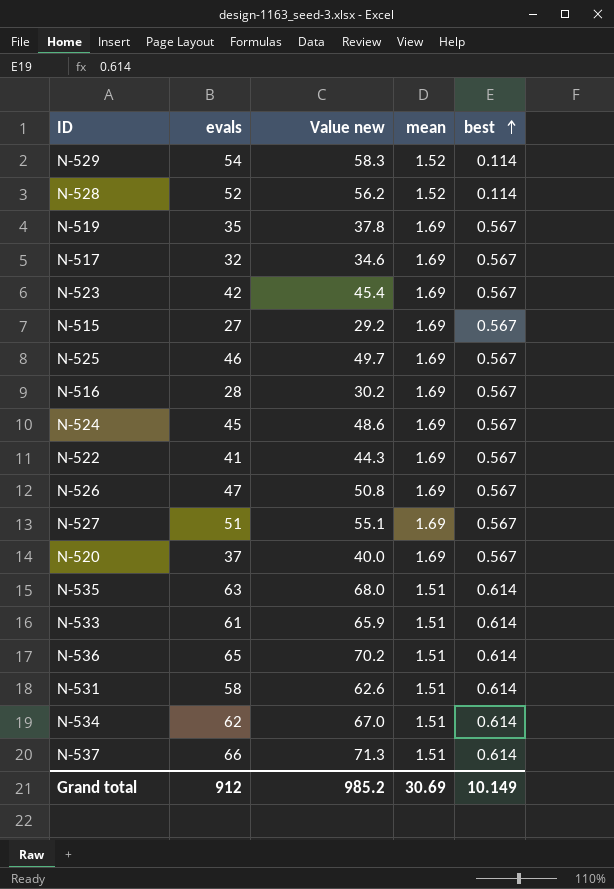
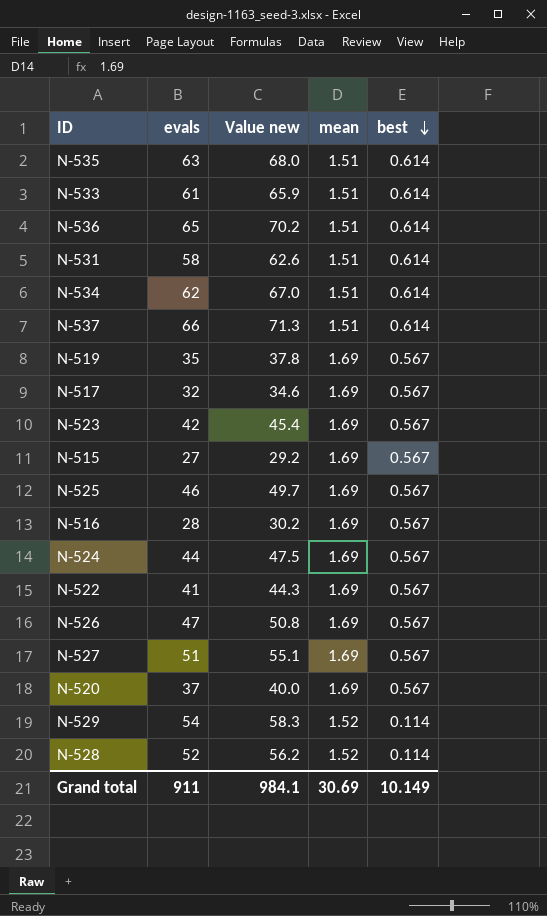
row order: best ascending -> best descending
N-524 | evals: 45 -> 44
N-524 | Value new: 48.6 -> 47.5
Grand total | evals: 912 -> 911
Grand total | Value new: 985.2 -> 984.1

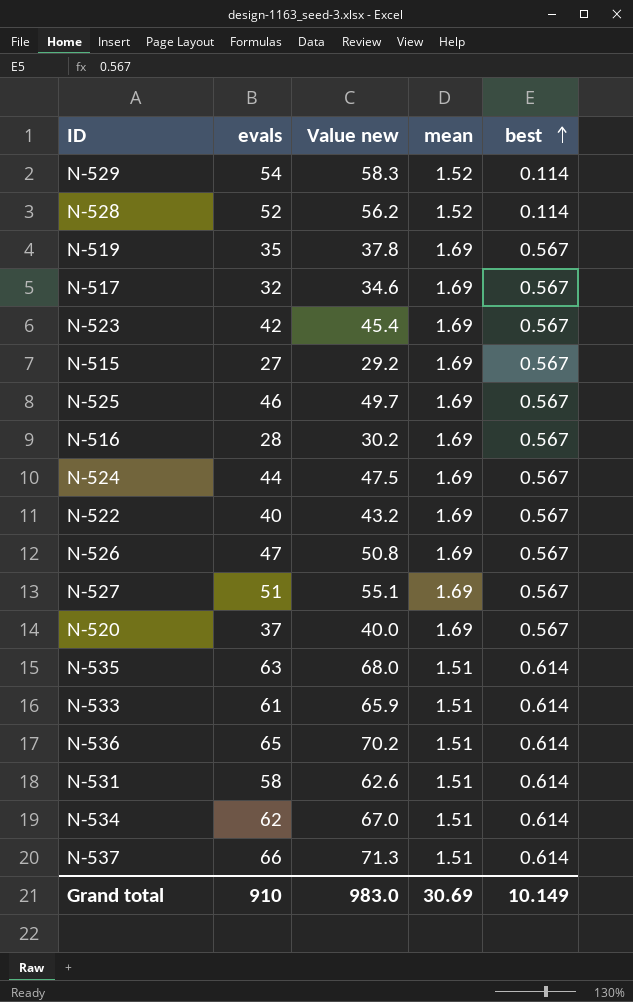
row order: best descending -> best ascending
N-522 | evals: 41 -> 40
N-522 | Value new: 44.3 -> 43.2
Grand total | evals: 911 -> 910
Grand total | Value new: 984.1 -> 983.0

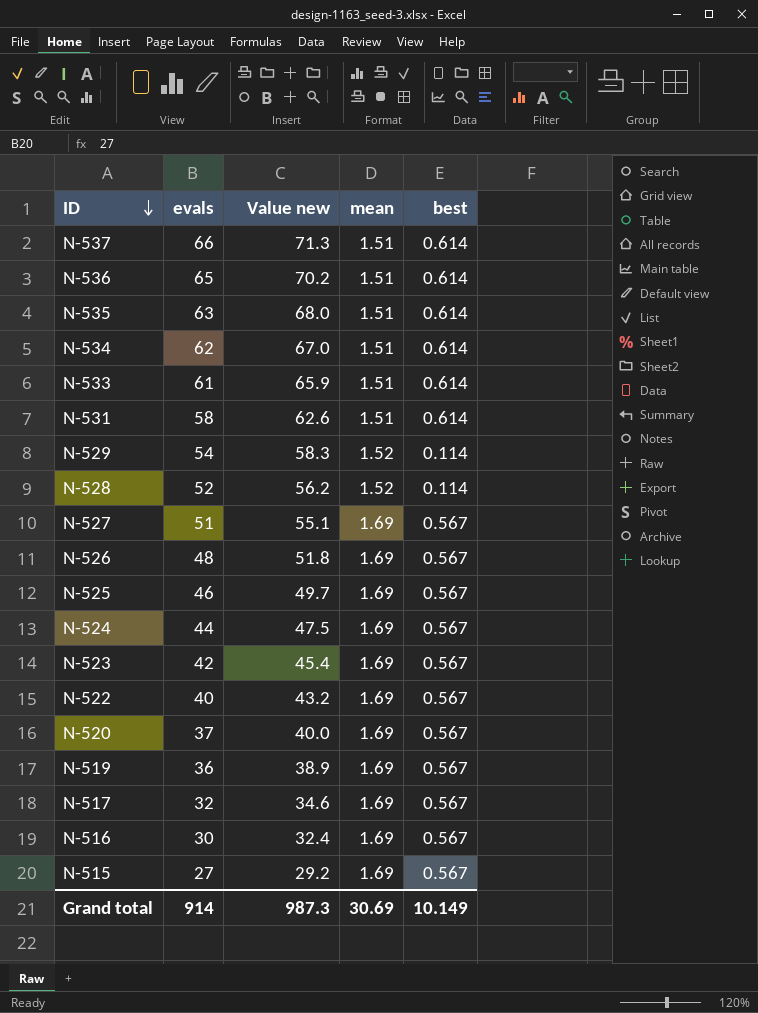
row order: best ascending -> ID descending
N-526 | evals: 47 -> 48
N-526 | Value new: 50.8 -> 51.8
N-519 | evals: 35 -> 36
N-519 | Value new: 37.8 -> 38.9
N-516 | evals: 28 -> 30
N-516 | Value new: 30.2 -> 32.4
Grand total | evals: 910 -> 914
Grand total | Value new: 983.0 -> 987.3

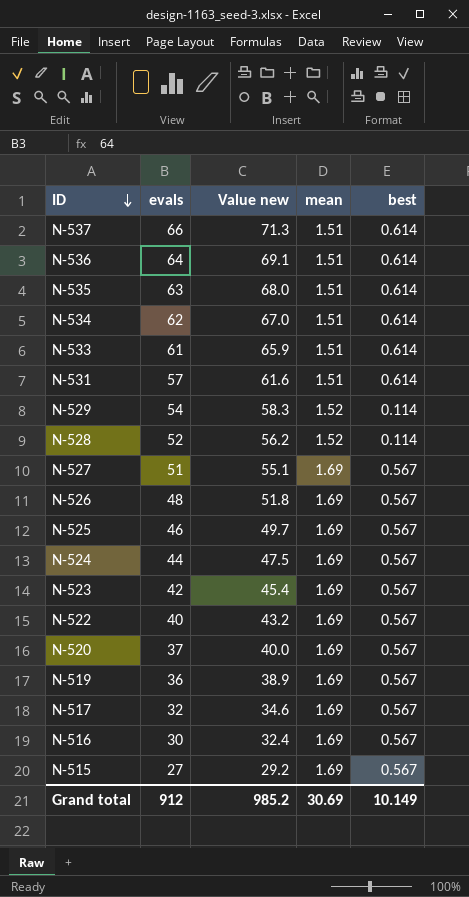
N-536 | evals: 65 -> 64
N-536 | Value new: 70.2 -> 69.1
N-531 | evals: 58 -> 57
N-531 | Value new: 62.6 -> 61.6
Grand total | evals: 914 -> 912
Grand total | Value new: 987.3 -> 985.2

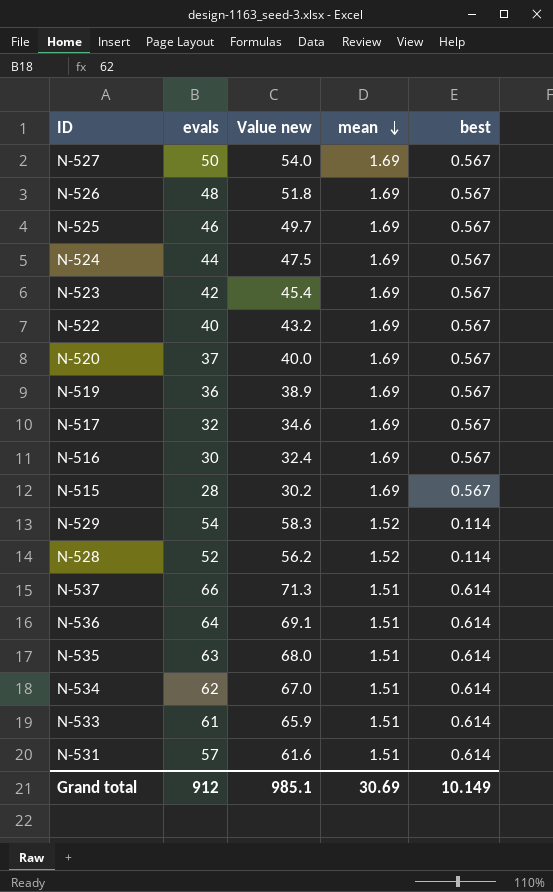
row order: ID descending -> mean descending
N-527 | evals: 51 -> 50
N-527 | Value new: 55.1 -> 54.0
N-515 | evals: 27 -> 28
N-515 | Value new: 29.2 -> 30.2
Grand total | Value new: 985.2 -> 985.1

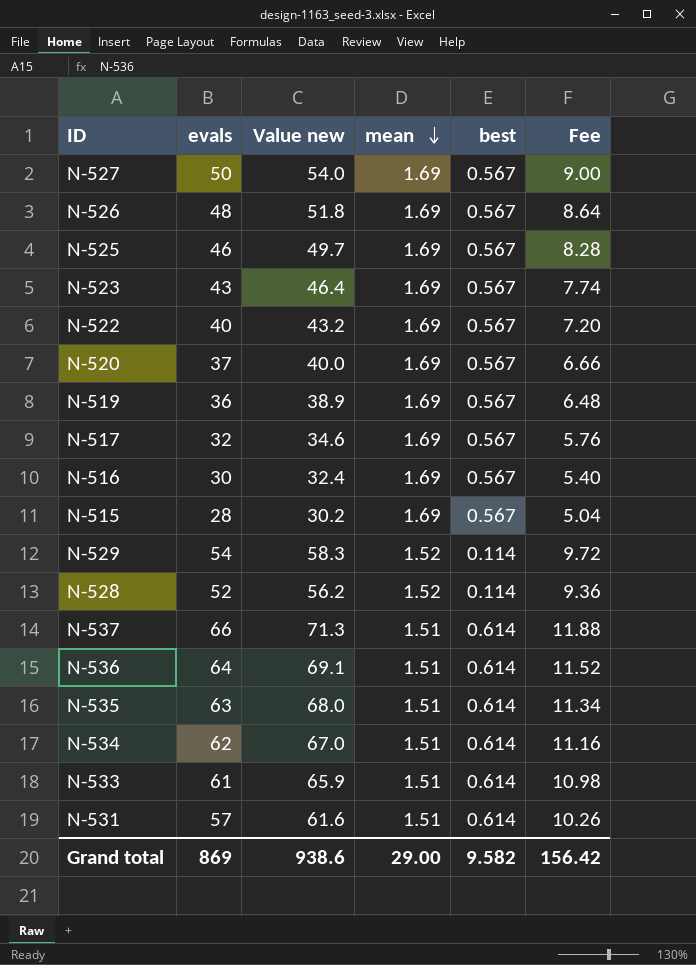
column Fee | formula: none -> [evals] * 0.18
row N-524: 44 | 47.5 | 1.69 | 0.567 -> none
N-523 | evals: 42 -> 43
N-523 | Value new: 45.4 -> 46.4
Grand total | evals: 912 -> 869
Grand total | Value new: 985.1 -> 938.6
Grand total | mean: 30.69 -> 29.00
Grand total | best: 10.149 -> 9.582

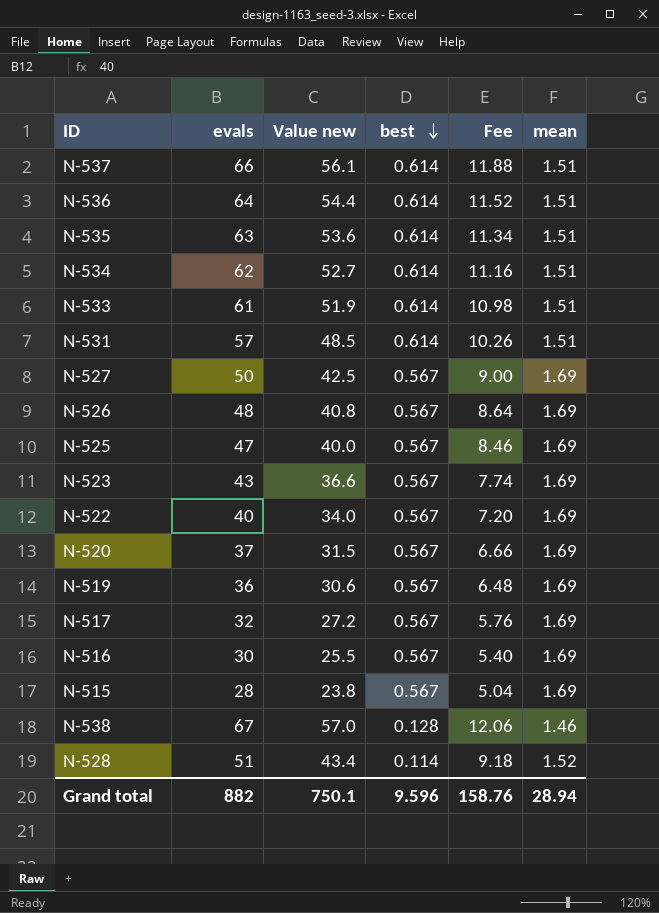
row order: mean descending -> best descending
column Value new | formula: [evals] * 1.08 -> [evals] * 0.85
column mean | position: 4 -> 6
row N-529: 54 | 58.3 | 1.52 | 0.114 | 9.72 -> none
N-525 | evals: 46 -> 47
N-525 | Fee: 8.28 -> 8.46
row N-538: none -> 67 | 57.0 | 0.128 | 12.06 | 1.46
N-528 | evals: 52 -> 51
N-528 | Fee: 9.36 -> 9.18
Grand total | evals: 869 -> 882
Grand total | Value new: 938.6 -> 750.1
Grand total | best: 9.582 -> 9.596
Grand total | Fee: 156.42 -> 158.76
Grand total | mean: 29.00 -> 28.94

